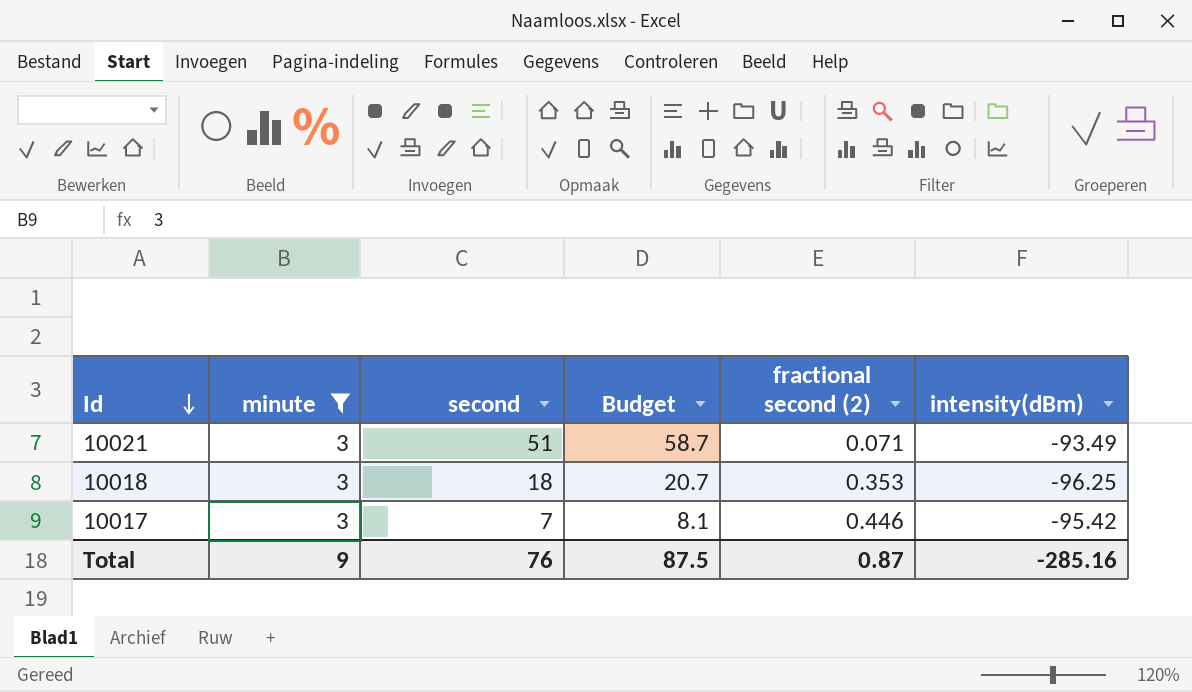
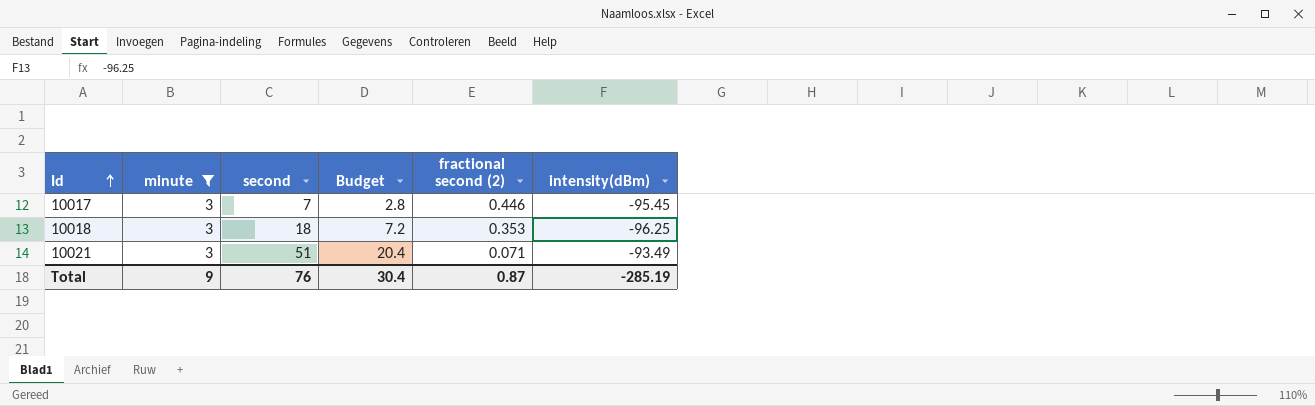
row order: Id descending -> Id ascending
column Budget | formula: [second] * 1.15 -> [second] * 0.4
10017 | intensity(dBm): -95.42 -> -95.45
Total | Budget: 87.5 -> 30.4
Total | intensity(dBm): -285.16 -> -285.19

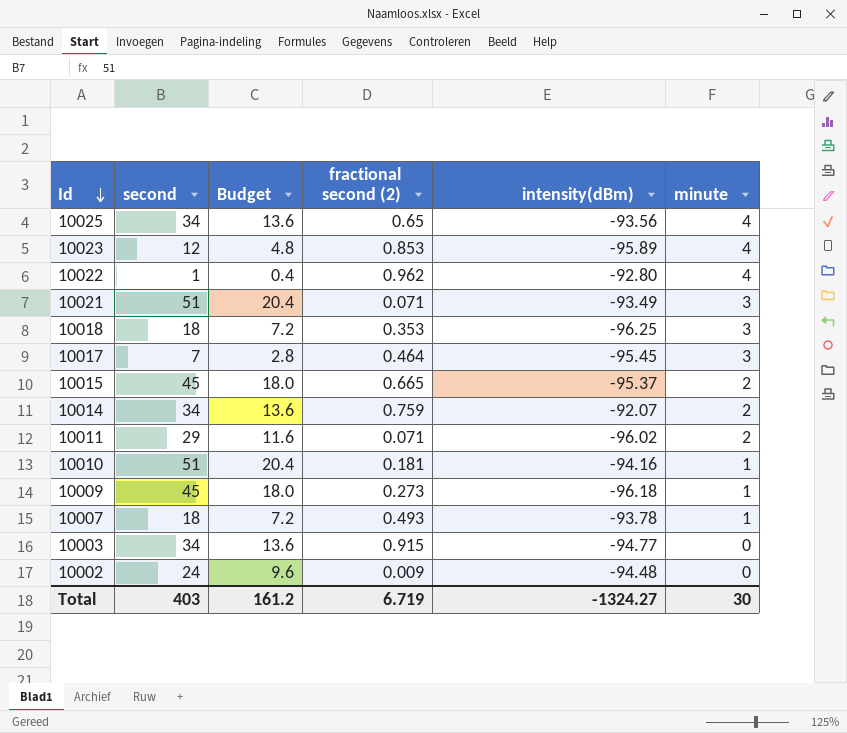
filter: minute = 3 -> none
row order: Id ascending -> Id descending
column minute | position: 2 -> 6
10017 | fractional second (2): 0.446 -> 0.464
Total | second: 76 -> 403
Total | Budget: 30.4 -> 161.2
Total | fractional second (2): 0.87 -> 6.719
Total | intensity(dBm): -285.19 -> -1324.27
Total | minute: 9 -> 30

